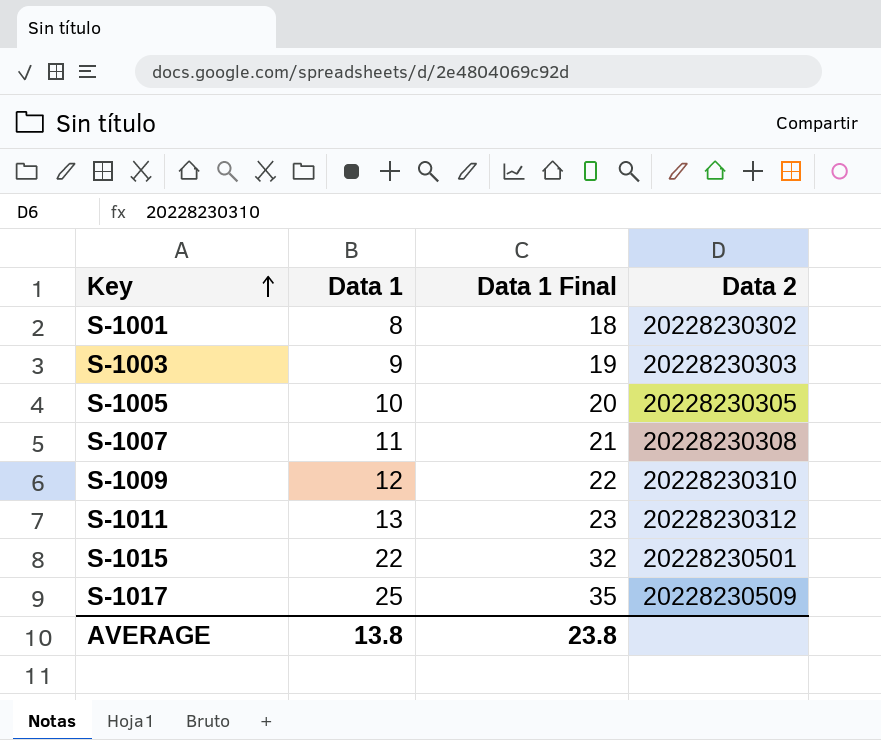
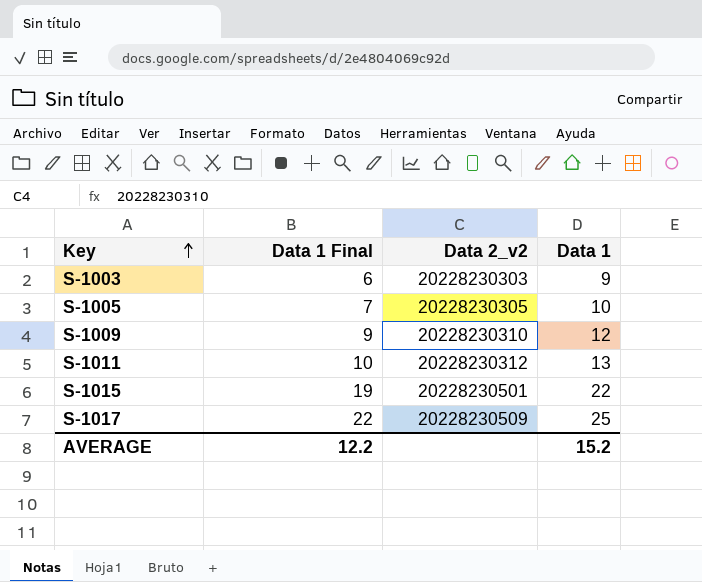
column Data 1 Final | formula: [Data 1] + 10 -> [Data 1] - 3
column name: Data 2 -> Data 2_v2
column Data 1 | position: 2 -> 4
row S-1001: 8 | 18 | 20228230302 -> none
row S-1007: 11 | 21 | 20228230308 -> none
AVERAGE | Data 1 Final: 23.8 -> 12.2
AVERAGE | Data 1: 13.8 -> 15.2

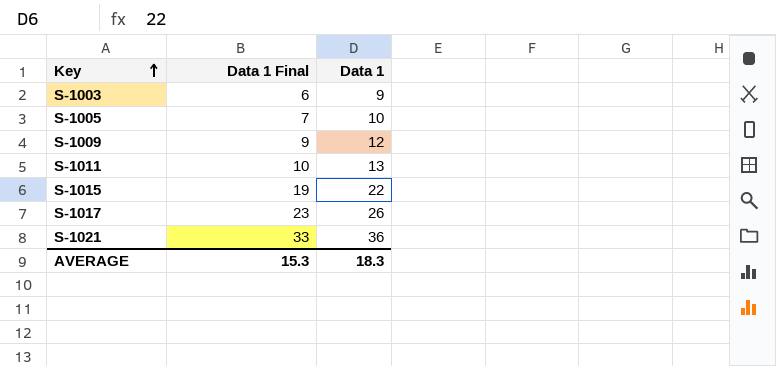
column Data 2_v2 | position: 3 -> none
S-1017 | Data 1 Final: 22 -> 23
S-1017 | Data 1: 25 -> 26
row S-1021: none -> 33 | 36
AVERAGE | Data 1 Final: 12.2 -> 15.3
AVERAGE | Data 1: 15.2 -> 18.3

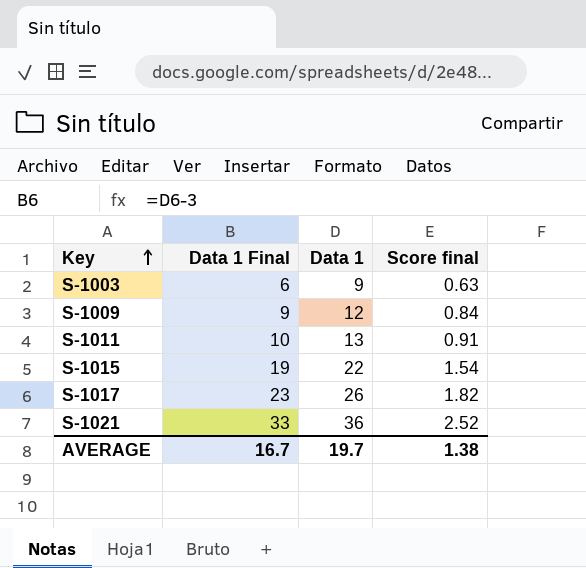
column Score final | formula: none -> [Data 1] * 0.07
row S-1005: 7 | 10 -> none
AVERAGE | Data 1 Final: 15.3 -> 16.7
AVERAGE | Data 1: 18.3 -> 19.7

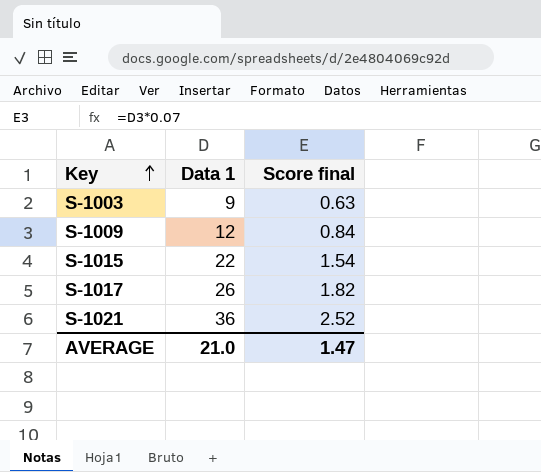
column Data 1 Final | formula: [Data 1] - 3 -> none
row S-1011: 10 | 13 | 0.91 -> none
AVERAGE | Data 1: 19.7 -> 21.0
AVERAGE | Score final: 1.38 -> 1.47

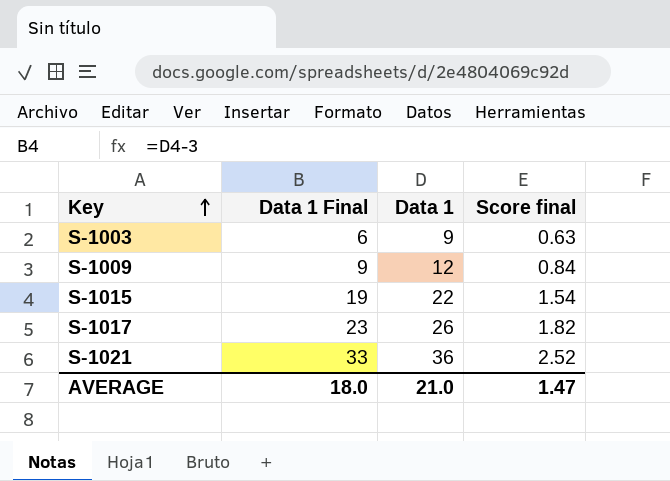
column Data 1 Final | formula: none -> [Data 1] - 3

